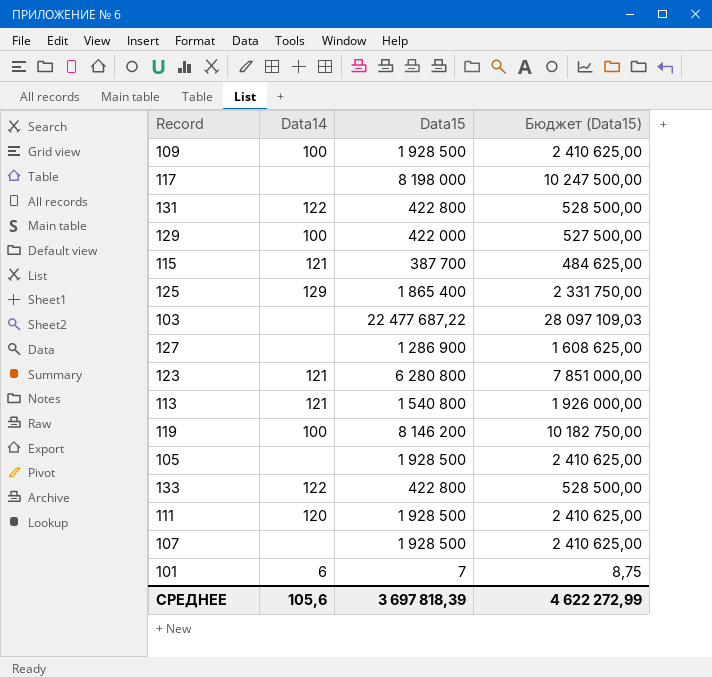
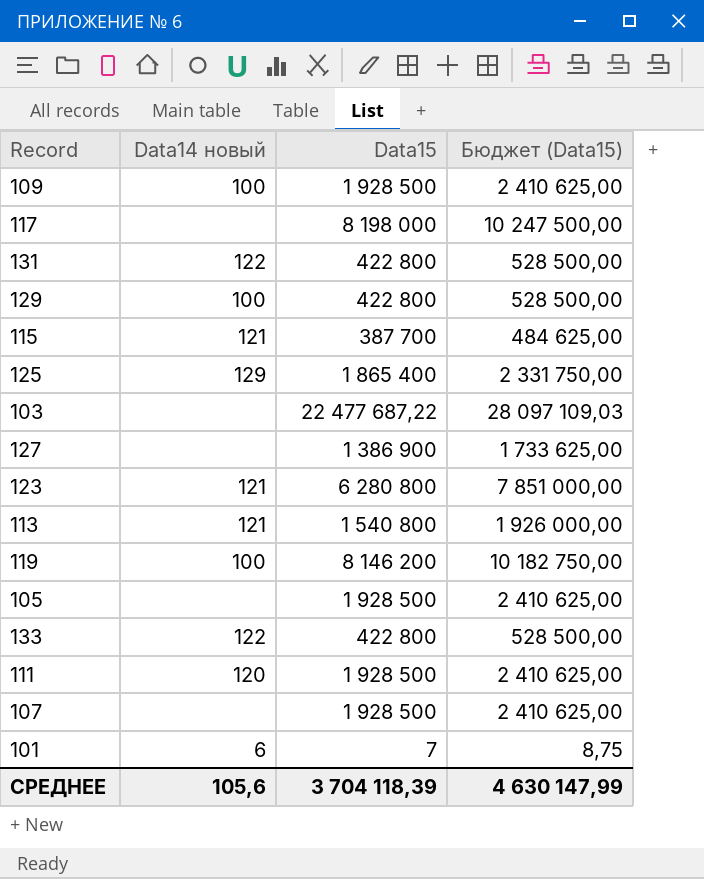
column name: Data14 -> Data14 новый
129 | Data15: 422 000 -> 422 800
129 | Бюджет (Data15): 527 500,00 -> 528 500,00
127 | Data15: 1 286 900 -> 1 386 900
127 | Бюджет (Data15): 1 608 625,00 -> 1 733 625,00
СРЕДНЕЕ | Data15: 3 697 818,39 -> 3 704 118,39
СРЕДНЕЕ | Бюджет (Data15): 4 622 272,99 -> 4 630 147,99

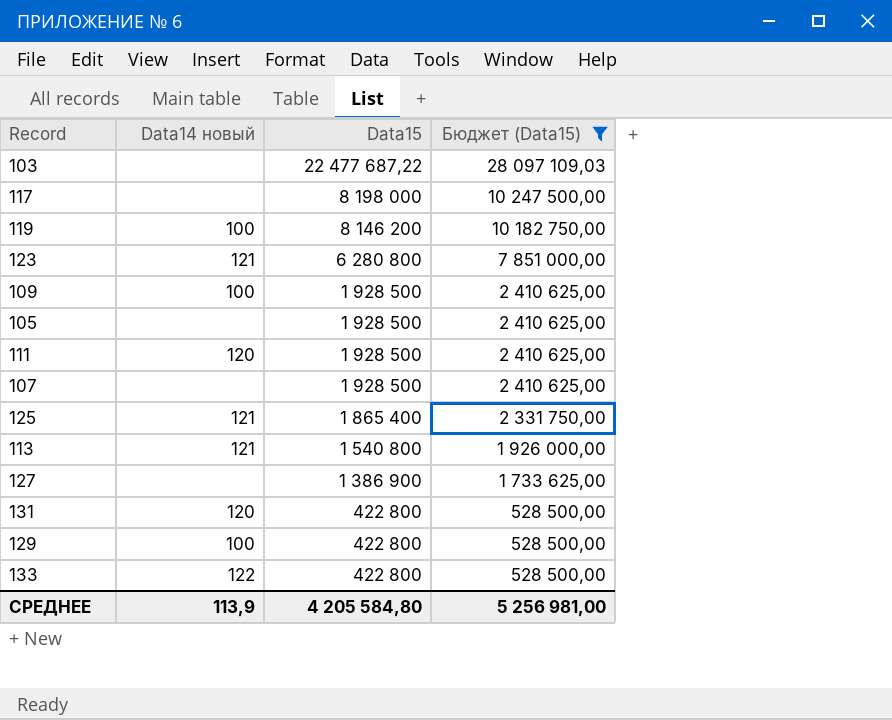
filter: none -> Бюджет (Data15) >= 528 500,00
row order: none -> Data15 descending
125 | Data14 новый: 129 -> 121
131 | Data14 новый: 122 -> 120
СРЕДНЕЕ | Data14 новый: 105,6 -> 113,9
СРЕДНЕЕ | Data15: 3 704 118,39 -> 4 205 584,80
СРЕДНЕЕ | Бюджет (Data15): 4 630 147,99 -> 5 256 981,00

